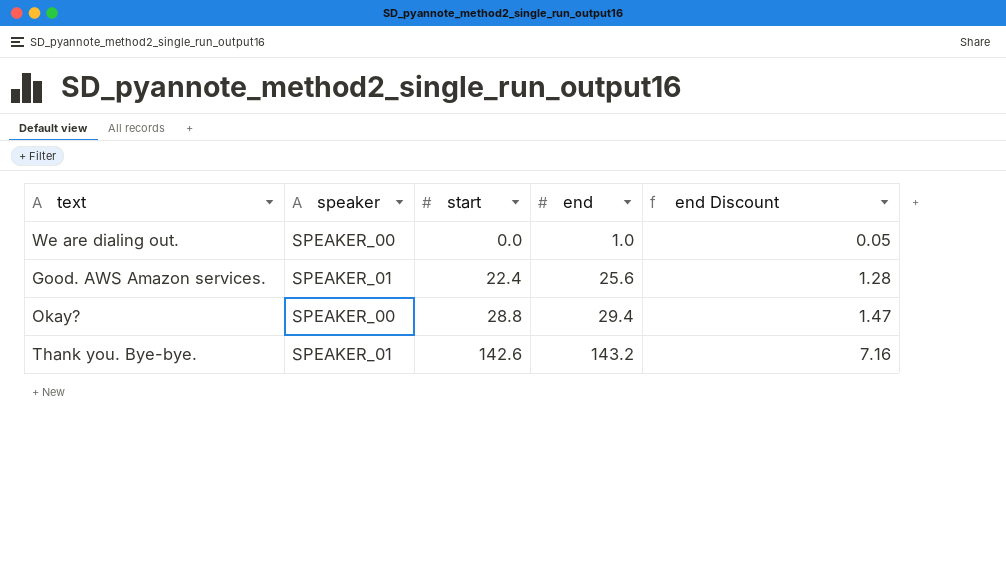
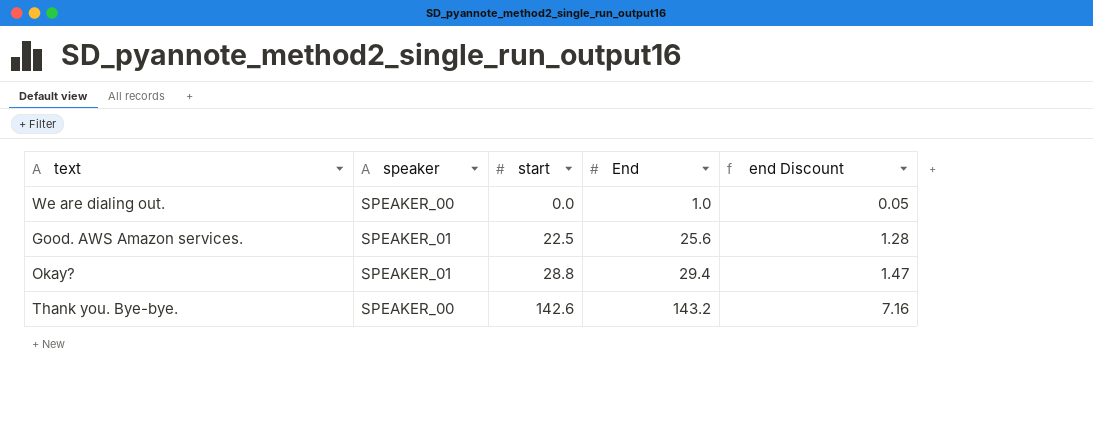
column name: end -> End
Good. AWS Amazon services. | start: 22.4 -> 22.5
Okay? | speaker: SPEAKER_00 -> SPEAKER_01
Thank you. Bye-bye. | speaker: SPEAKER_01 -> SPEAKER_00

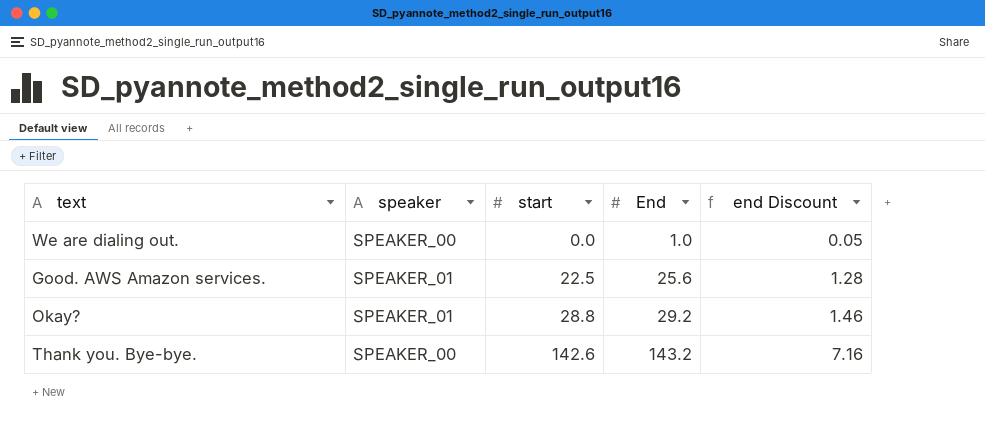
Okay? | End: 29.4 -> 29.2
Okay? | end Discount: 1.47 -> 1.46

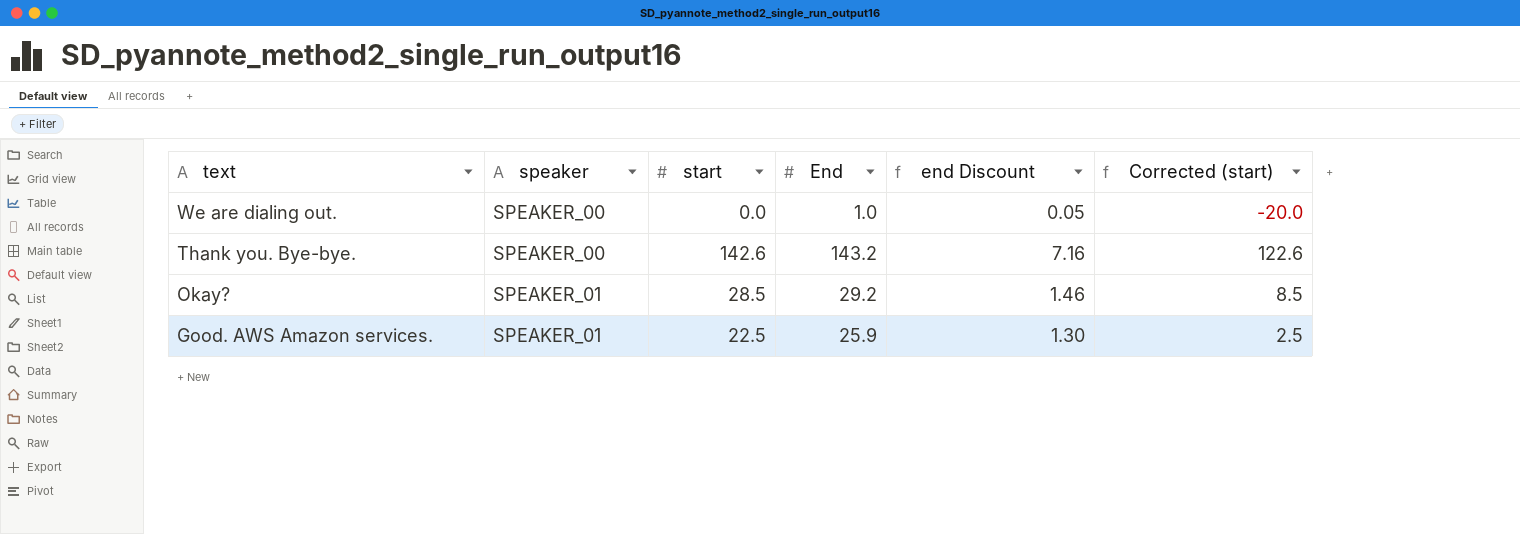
row order: start ascending -> text descending
column Corrected (start) | formula: none -> [start] - 20
Okay? | start: 28.8 -> 28.5
Good. AWS Amazon services. | End: 25.6 -> 25.9
Good. AWS Amazon services. | end Discount: 1.28 -> 1.30

